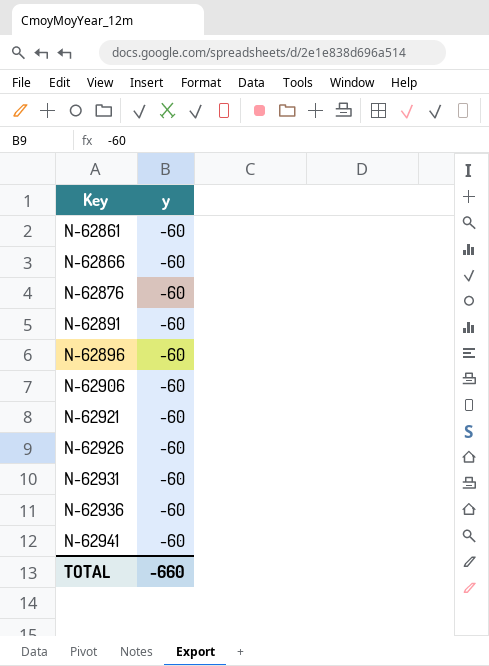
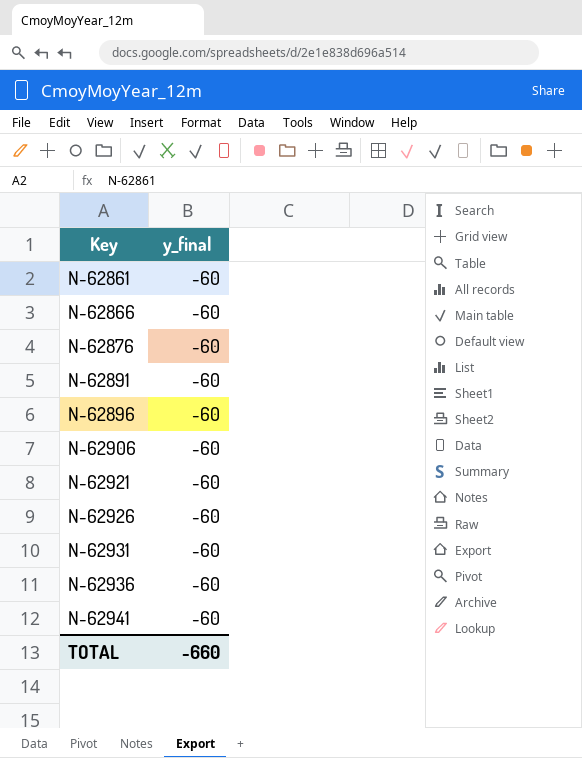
column name: y -> y_final

